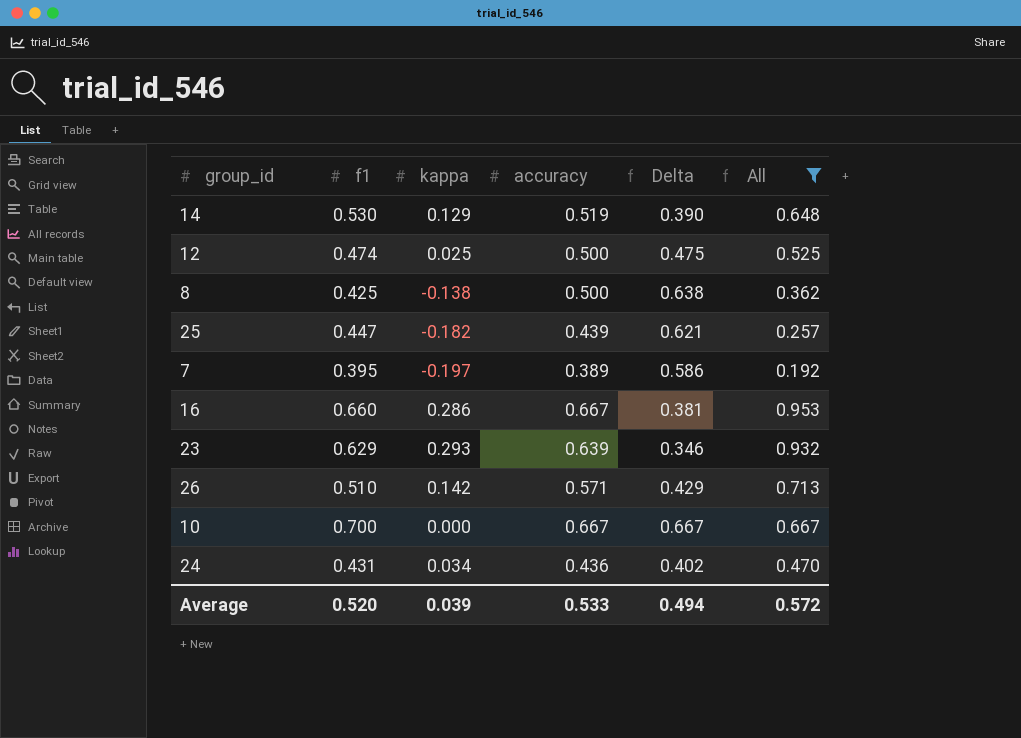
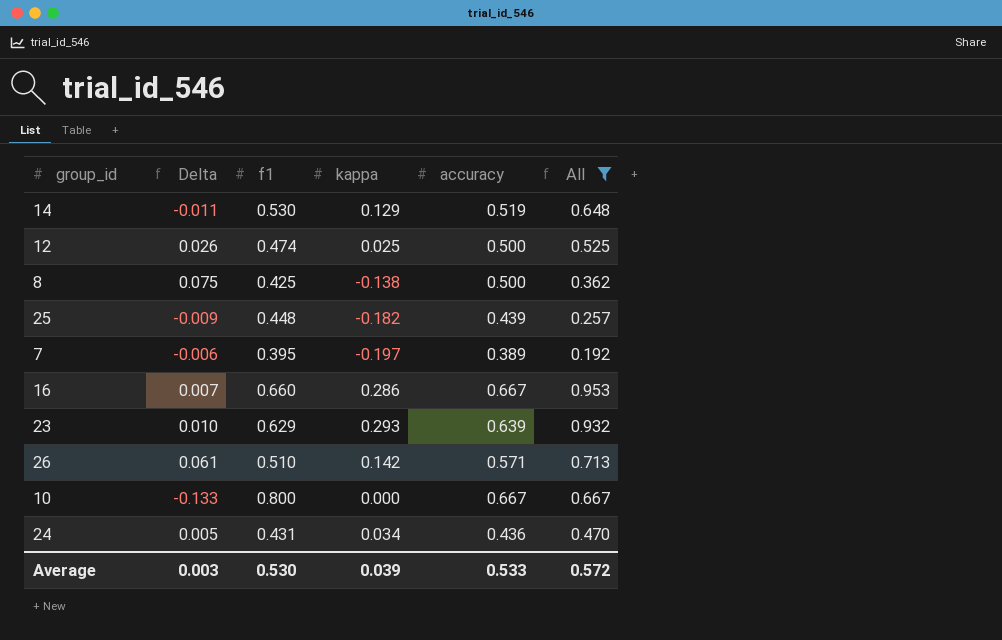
column Delta | formula: [accuracy] - [kappa] -> [accuracy] - [f1]
column Delta | position: 5 -> 2
25 | f1: 0.447 -> 0.448
10 | f1: 0.700 -> 0.800
Average | Delta: 0.494 -> 0.003
Average | f1: 0.520 -> 0.530

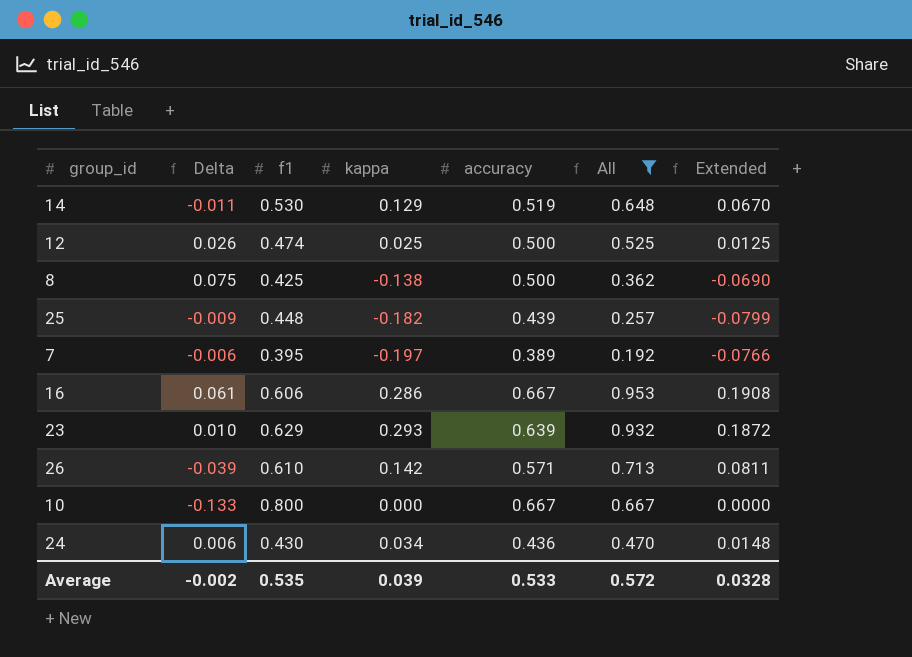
column Extended | formula: none -> [kappa] * [accuracy]
16 | Delta: 0.007 -> 0.061
16 | f1: 0.660 -> 0.606
26 | Delta: 0.061 -> -0.039
26 | f1: 0.510 -> 0.610
24 | Delta: 0.005 -> 0.006
24 | f1: 0.431 -> 0.430
Average | Delta: 0.003 -> -0.002
Average | f1: 0.530 -> 0.535

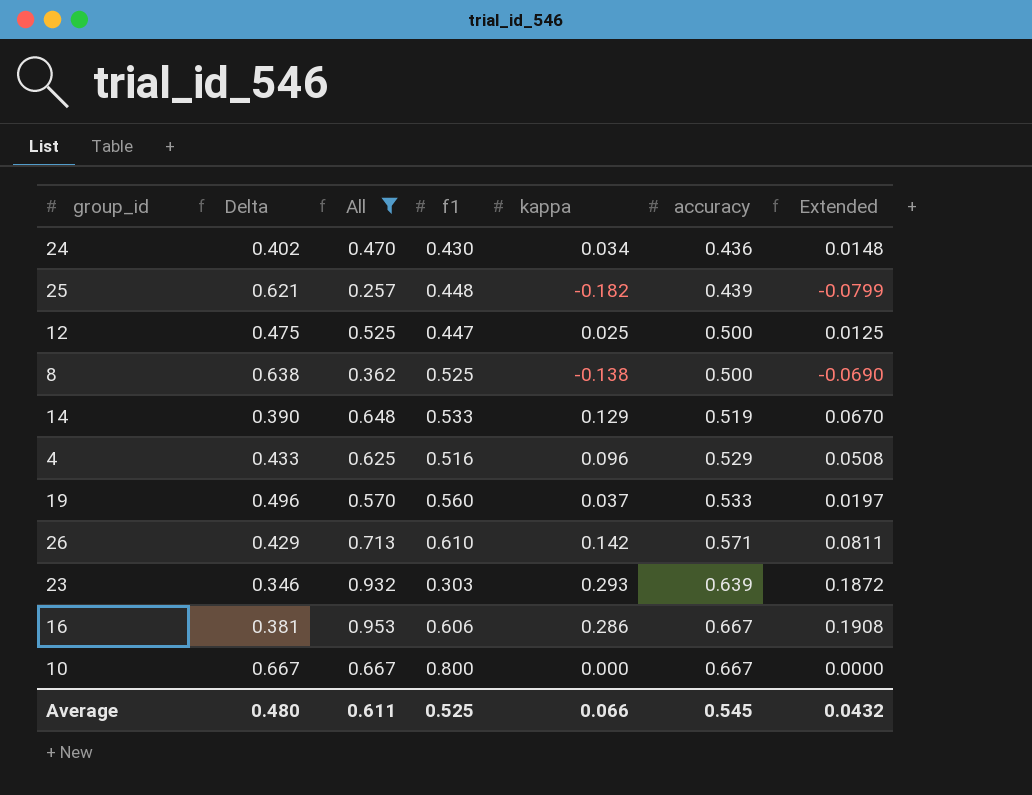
row order: none -> accuracy ascending
column Delta | formula: [accuracy] - [f1] -> [accuracy] - [kappa]
column All | position: 6 -> 3
row 7: -0.006 | 0.395 | -0.197 | 0.389 | 0.192 | -0.0766 -> none
12 | f1: 0.474 -> 0.447
8 | f1: 0.425 -> 0.525
14 | f1: 0.530 -> 0.533
row 4: none -> 0.433 | 0.625 | 0.516 | 0.096 | 0.529 | 0.0508
row 19: none -> 0.496 | 0.570 | 0.560 | 0.037 | 0.533 | 0.0197
23 | f1: 0.629 -> 0.303
Average | Delta: -0.002 -> 0.480
Average | All: 0.572 -> 0.611
Average | f1: 0.535 -> 0.525
Average | kappa: 0.039 -> 0.066
Average | accuracy: 0.533 -> 0.545
Average | Extended: 0.0328 -> 0.0432

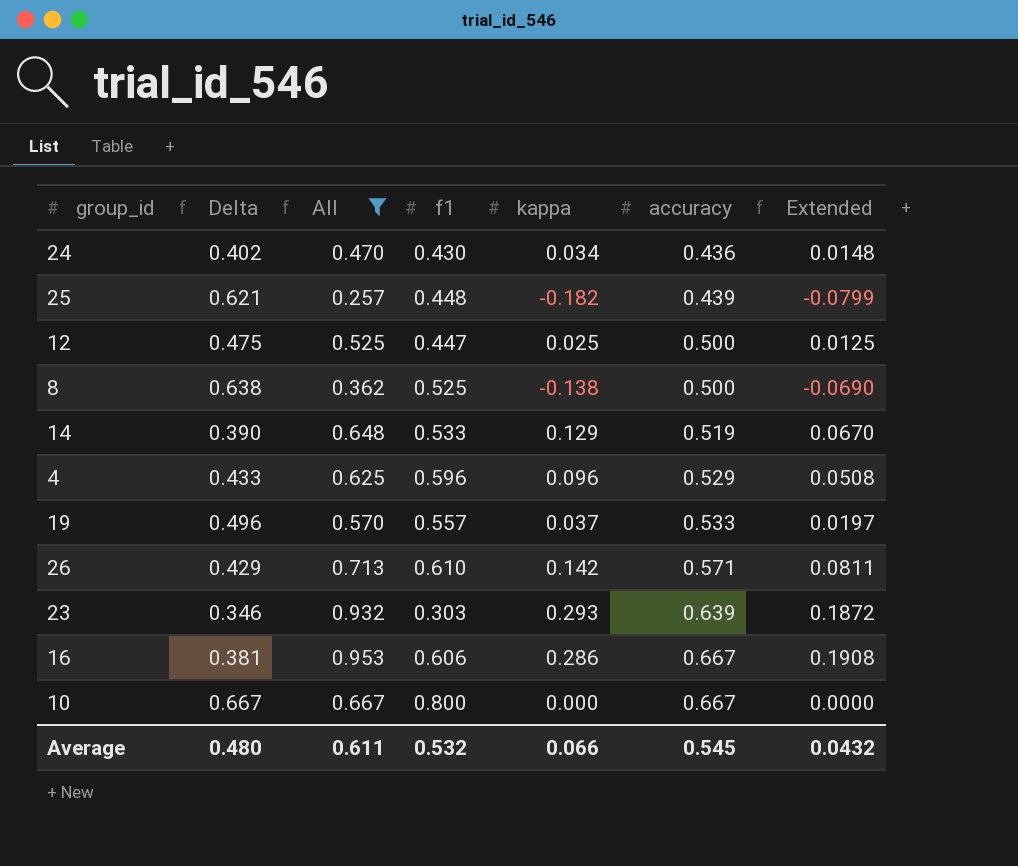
4 | f1: 0.516 -> 0.596
19 | f1: 0.560 -> 0.557
Average | f1: 0.525 -> 0.532

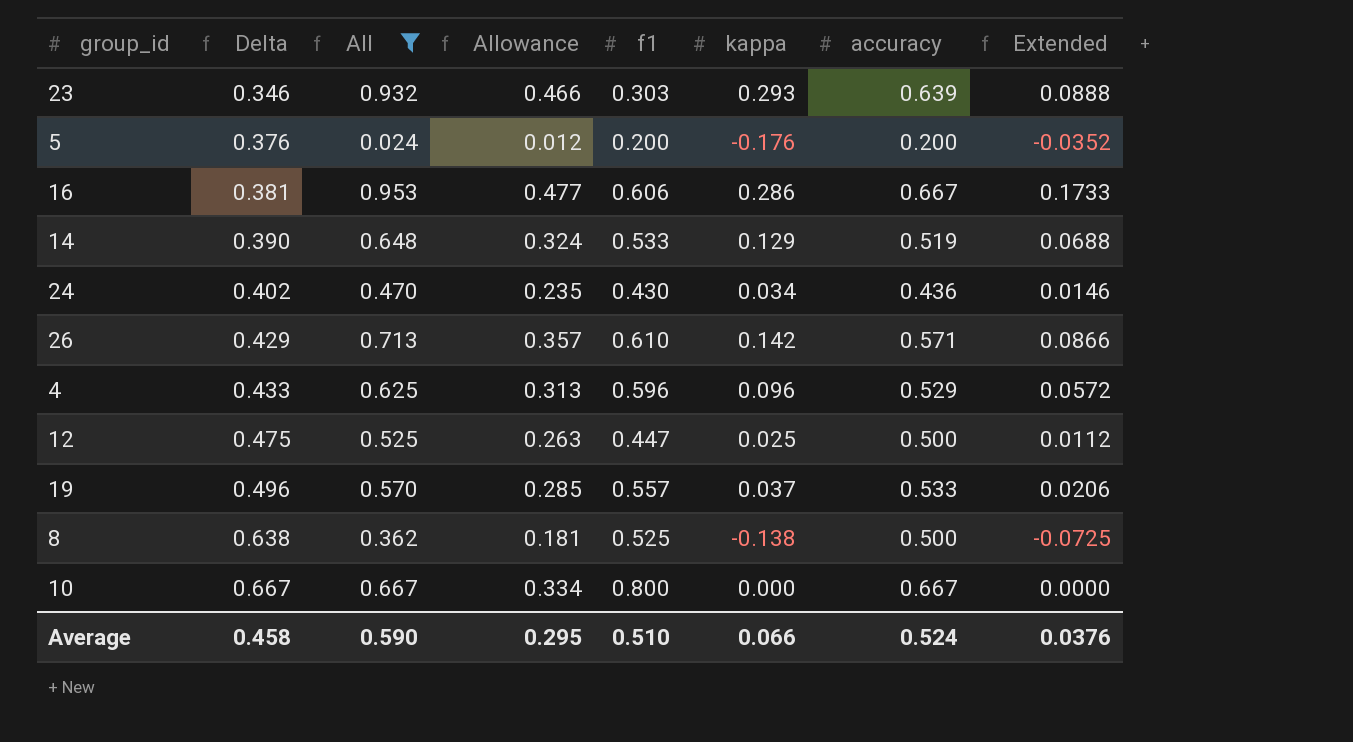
row order: accuracy ascending -> Delta ascending
column Allowance | formula: none -> [All] * 0.5
column Extended | formula: [kappa] * [accuracy] -> [f1] * [kappa]
row 25: 0.621 | 0.257 | 0.448 | -0.182 | 0.439 | -0.0799 -> none
row 5: none -> 0.376 | 0.024 | 0.012 | 0.200 | -0.176 | 0.200 | -0.0352
Average | Delta: 0.480 -> 0.458
Average | All: 0.611 -> 0.590
Average | f1: 0.532 -> 0.510
Average | accuracy: 0.545 -> 0.524
Average | Extended: 0.0432 -> 0.0376

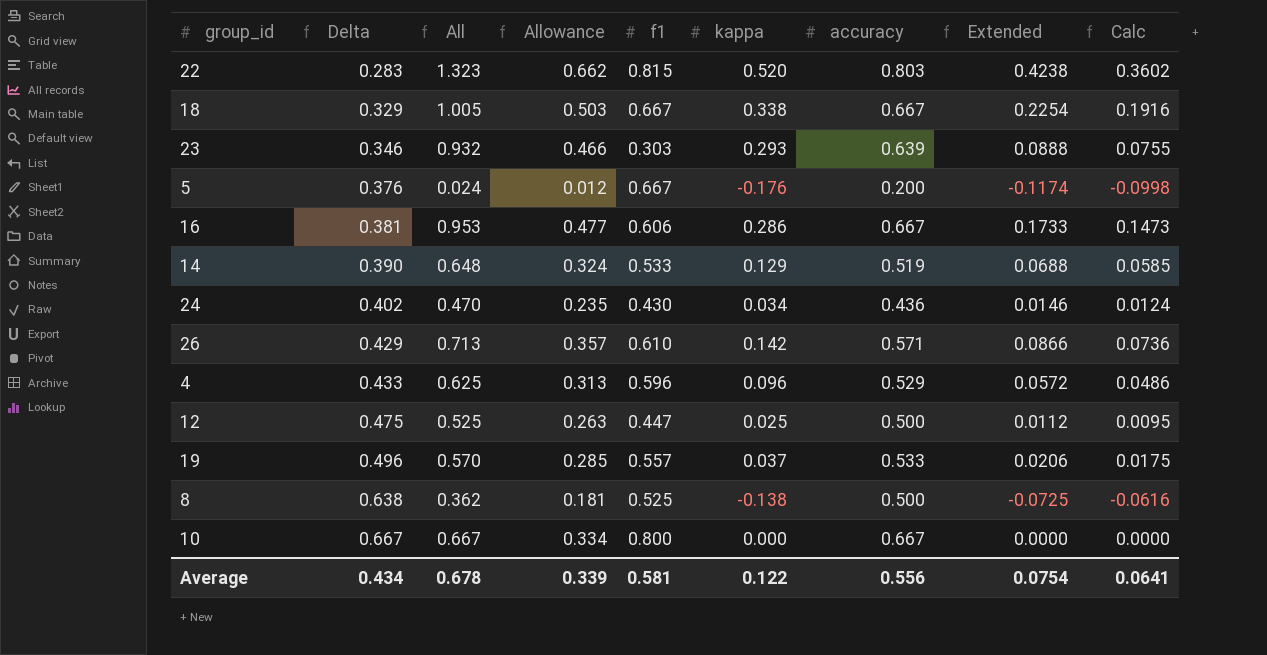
filter: All <= 0.953 -> none
column Calc | formula: none -> [Extended] * 0.85
5 | f1: 0.200 -> 0.667
5 | Extended: -0.0352 -> -0.1174
Average | Delta: 0.458 -> 0.434
Average | All: 0.590 -> 0.678
Average | Allowance: 0.295 -> 0.339
Average | f1: 0.510 -> 0.581
Average | kappa: 0.066 -> 0.122
Average | accuracy: 0.524 -> 0.556
Average | Extended: 0.0376 -> 0.0754

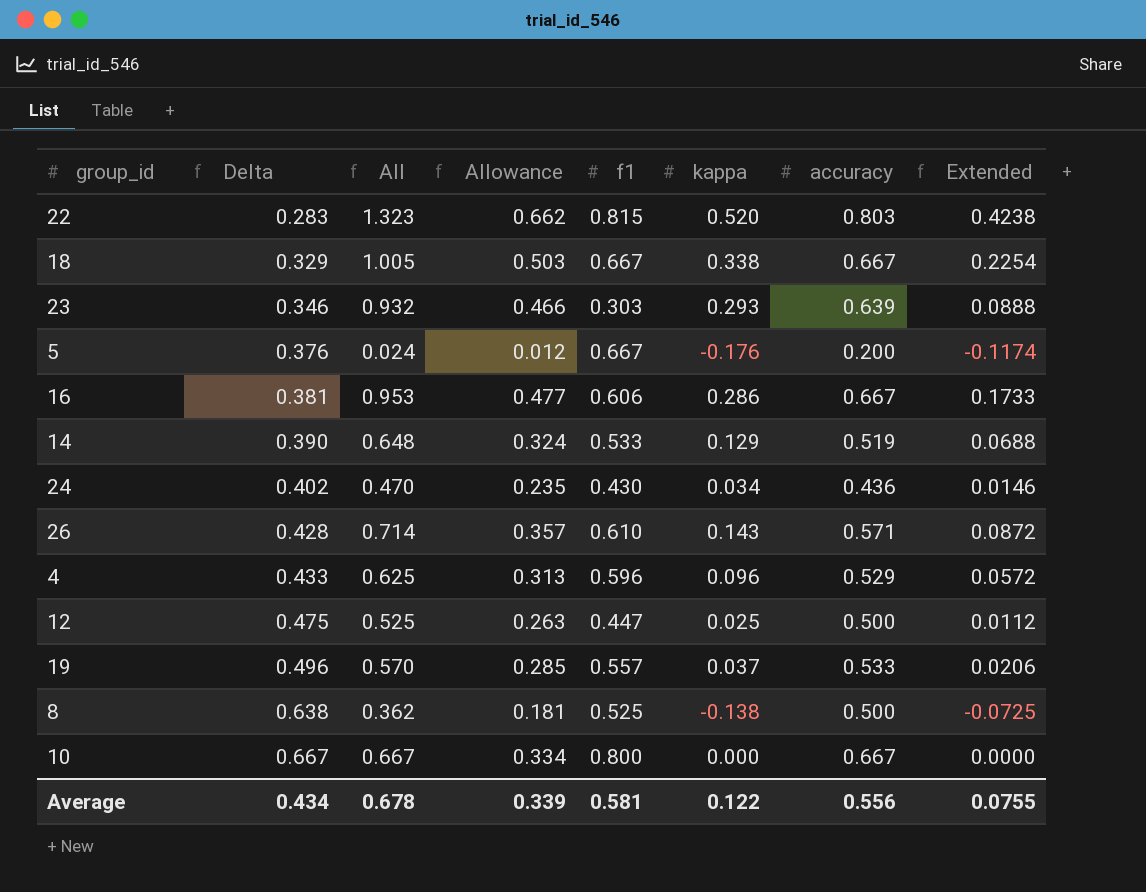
column Calc | formula: [Extended] * 0.85 -> none
26 | Delta: 0.429 -> 0.428
26 | All: 0.713 -> 0.714
26 | kappa: 0.142 -> 0.143
26 | Extended: 0.0866 -> 0.0872
Average | Extended: 0.0754 -> 0.0755

